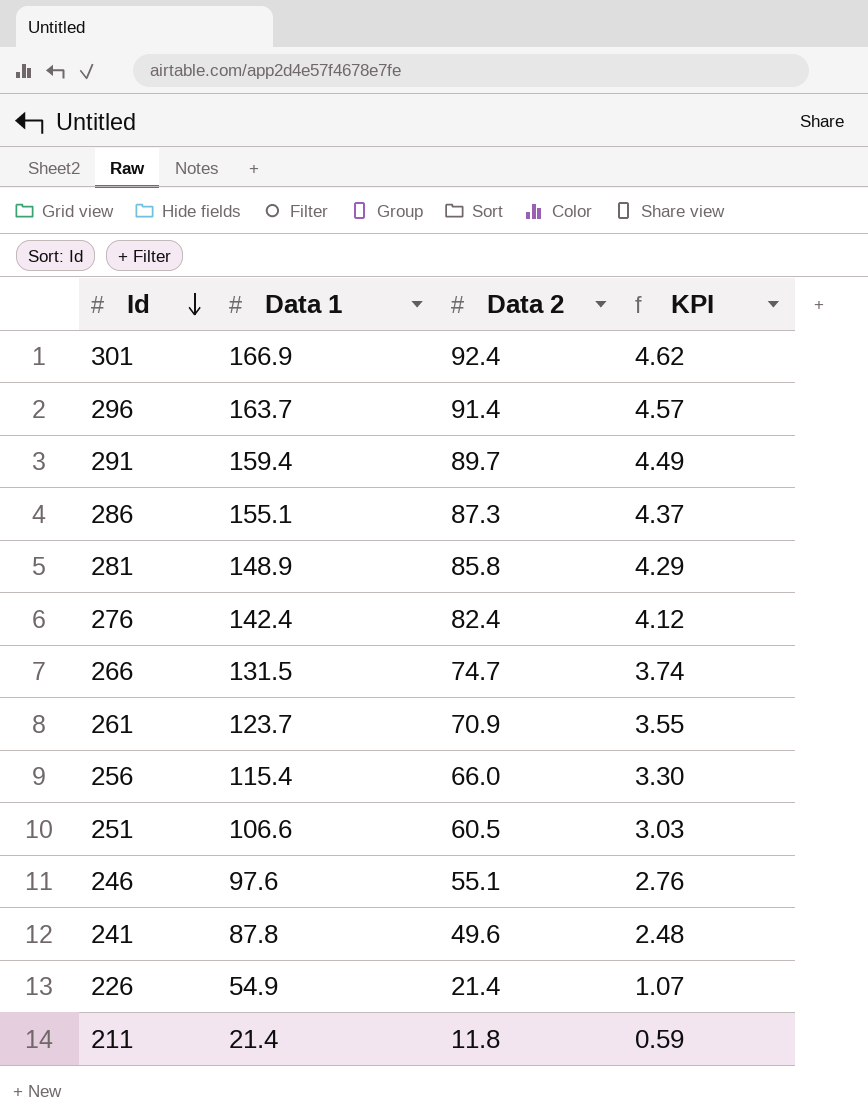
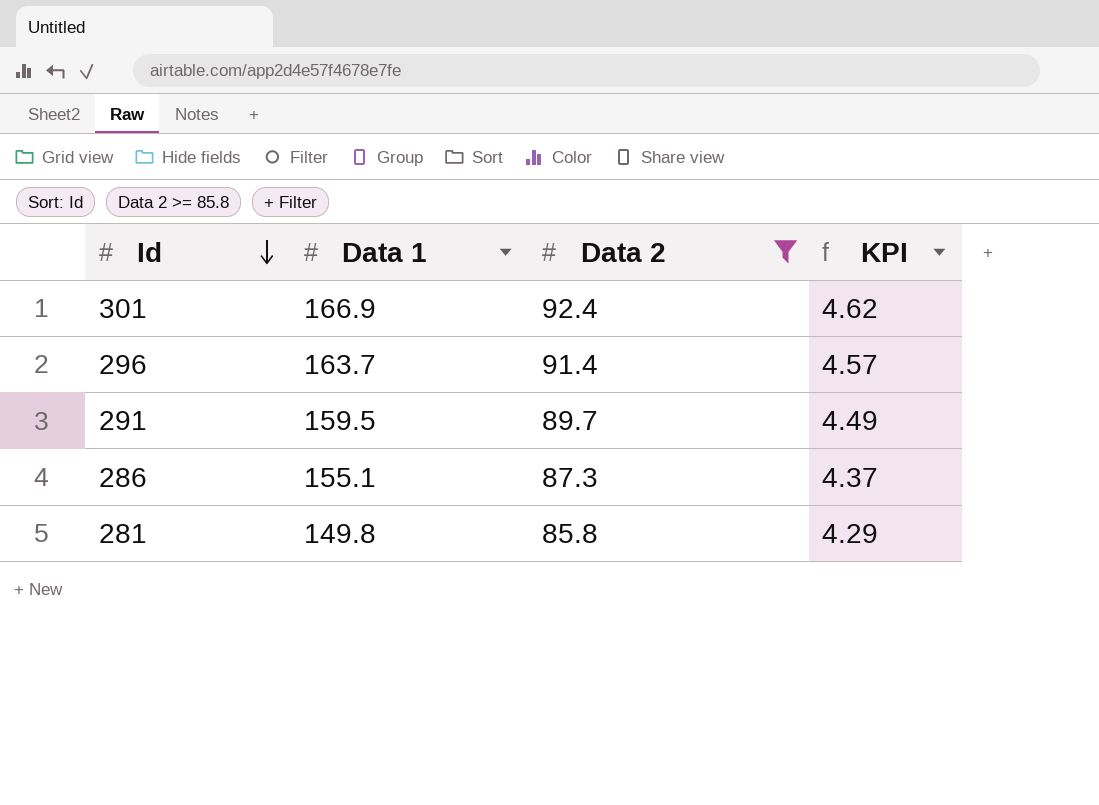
filter: none -> Data 2 >= 85.8
291 | Data 1: 159.4 -> 159.5
281 | Data 1: 148.9 -> 149.8

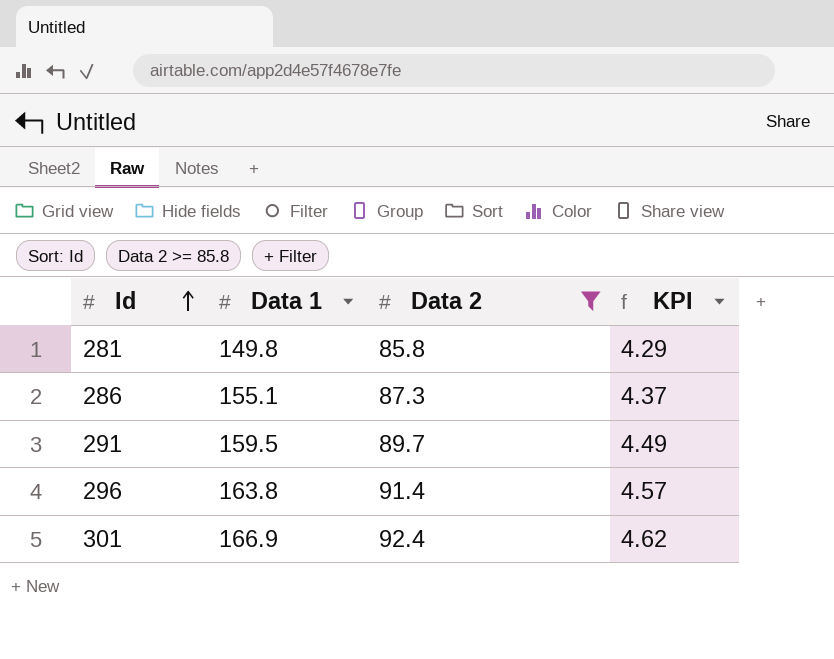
row order: Id descending -> Id ascending
296 | Data 1: 163.7 -> 163.8

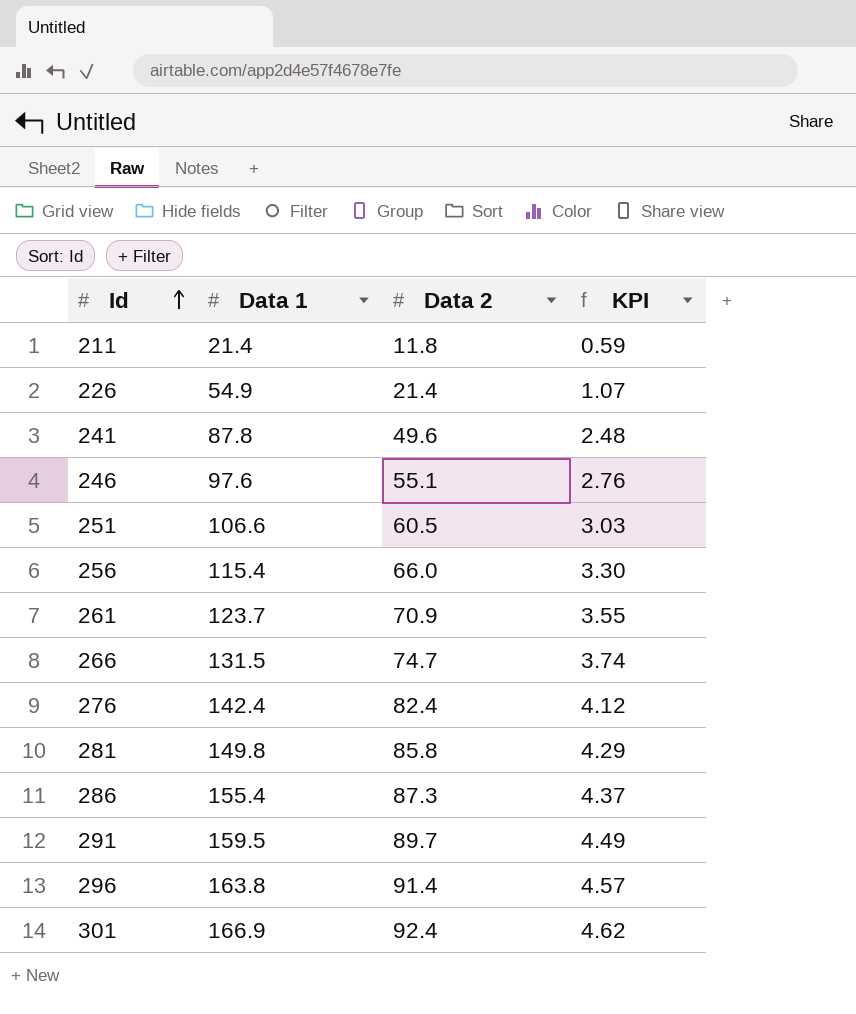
filter: Data 2 >= 85.8 -> none
286 | Data 1: 155.1 -> 155.4

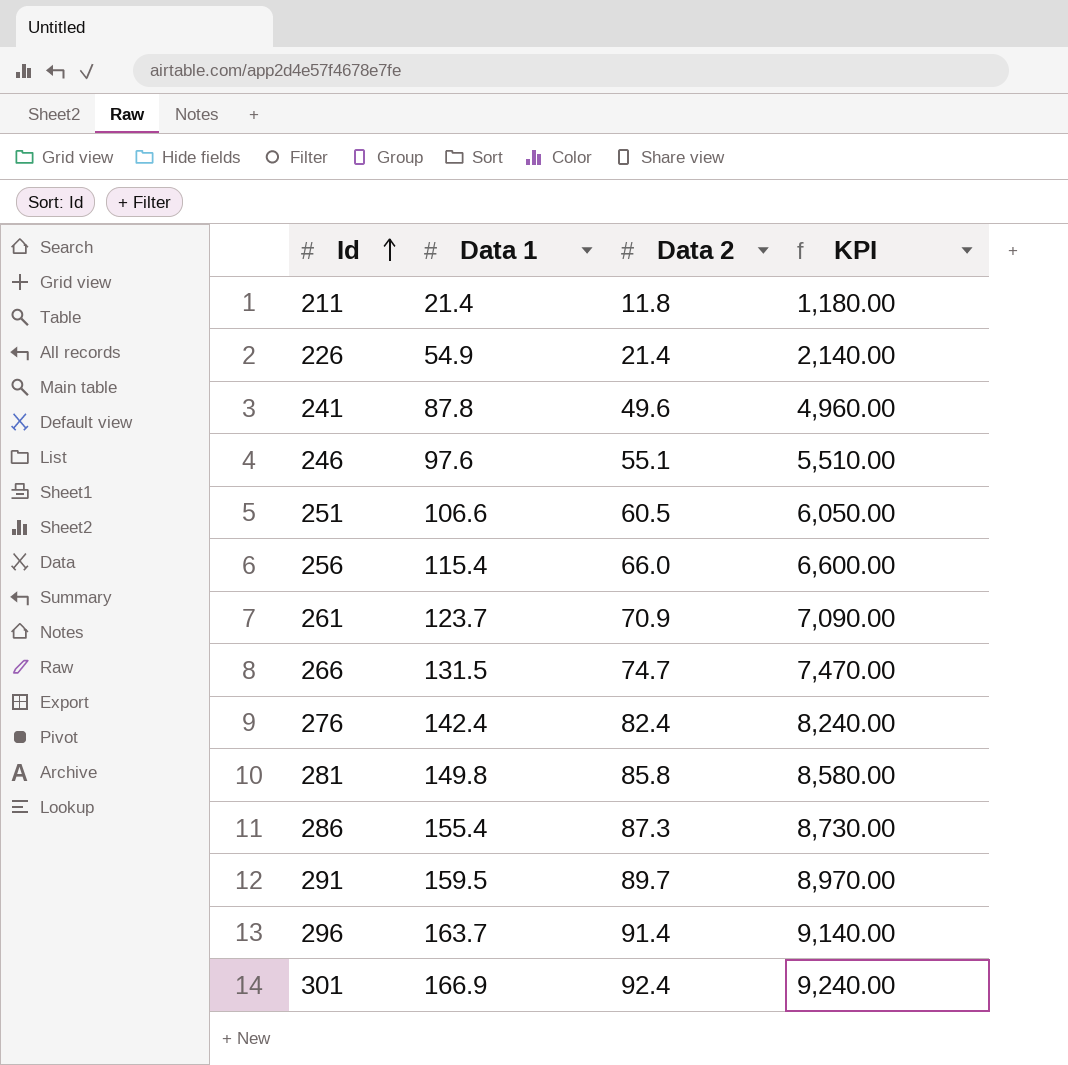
column KPI | formula: [Data 2] * 0.05 -> [Data 2] * 100
296 | Data 1: 163.8 -> 163.7

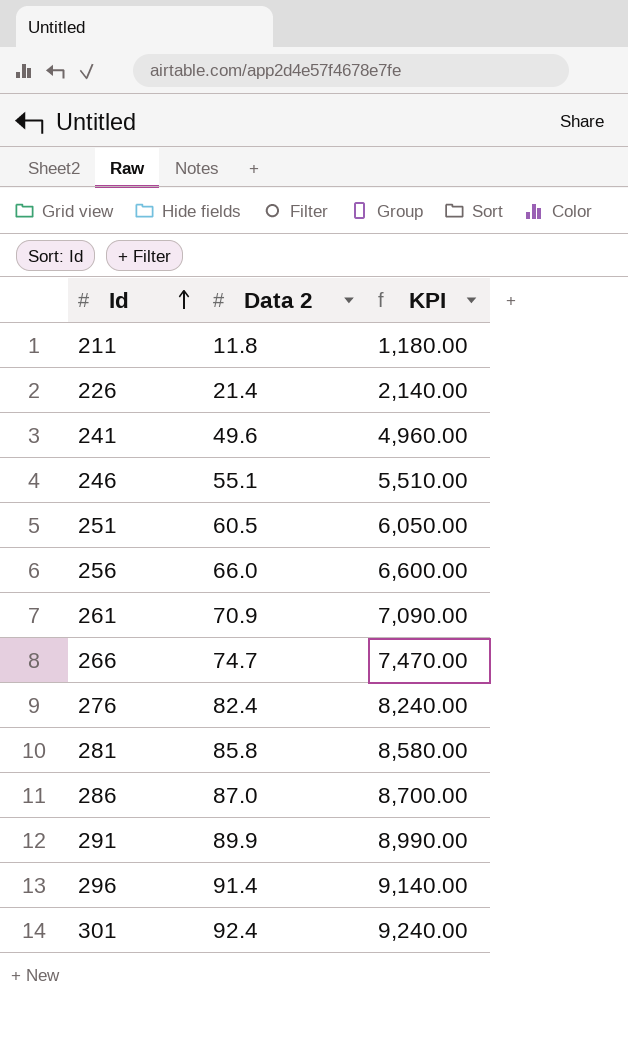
column Data 1 | position: 2 -> none
286 | Data 2: 87.3 -> 87.0
286 | KPI: 8,730.00 -> 8,700.00
291 | Data 2: 89.7 -> 89.9
291 | KPI: 8,970.00 -> 8,990.00

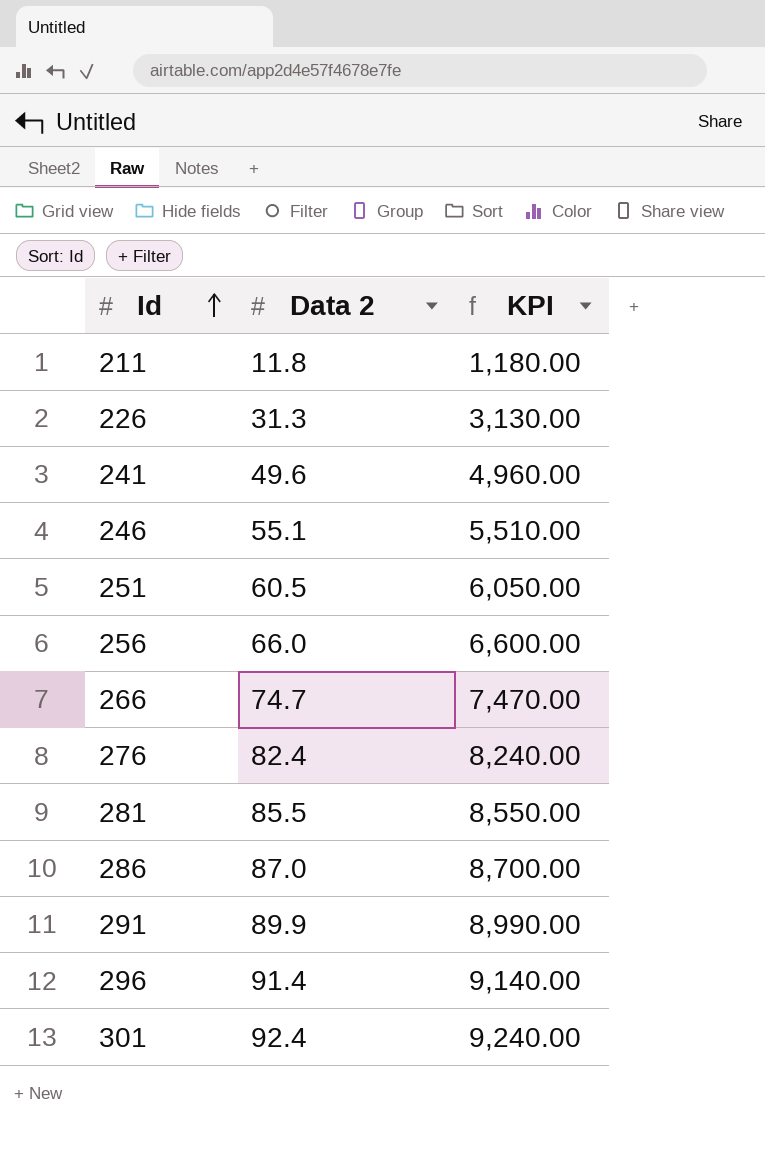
row 261: 70.9 | 7,090.00 -> none
226 | Data 2: 21.4 -> 31.3
226 | KPI: 2,140.00 -> 3,130.00
281 | Data 2: 85.8 -> 85.5
281 | KPI: 8,580.00 -> 8,550.00

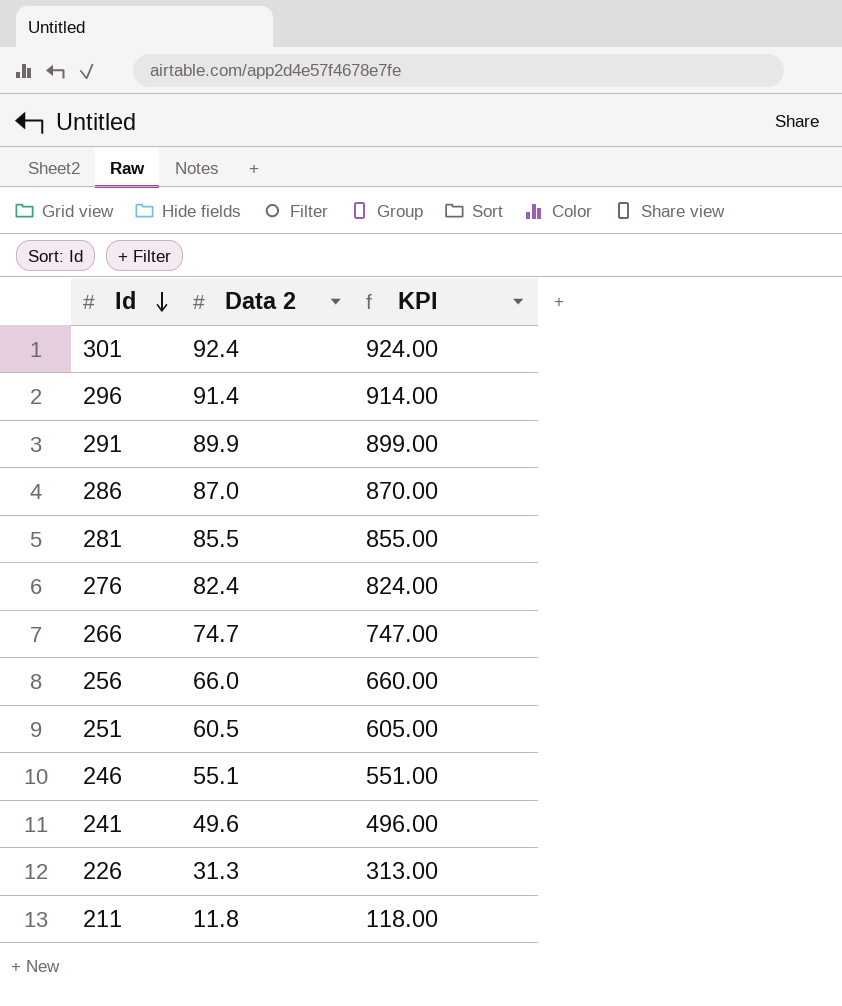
row order: Id ascending -> Id descending
column KPI | formula: [Data 2] * 100 -> [Data 2] * 10

